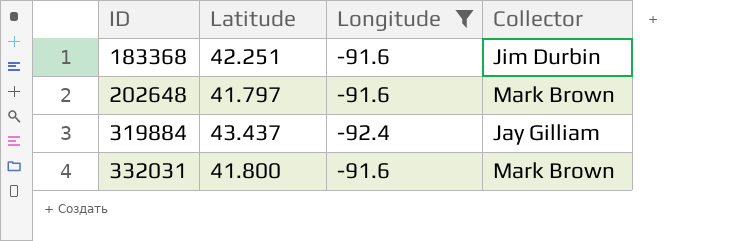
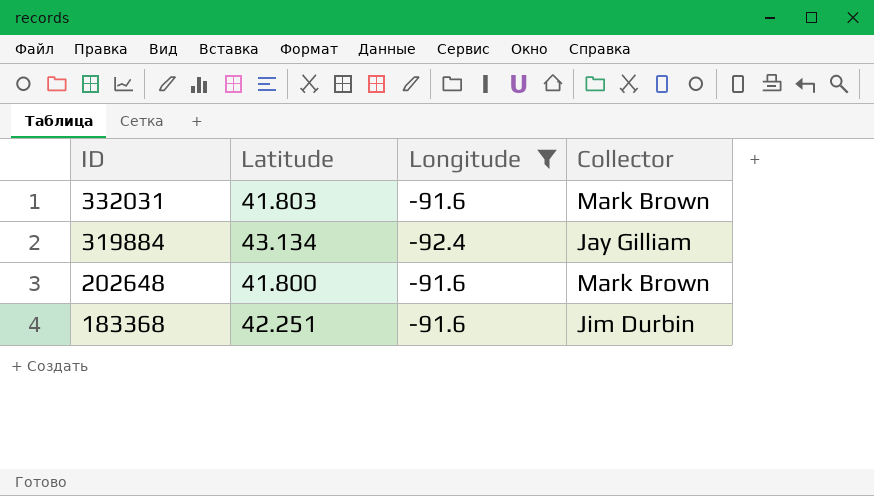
row order: ID ascending -> ID descending
332031 | Latitude: 41.800 -> 41.803
319884 | Latitude: 43.437 -> 43.134
202648 | Latitude: 41.797 -> 41.800

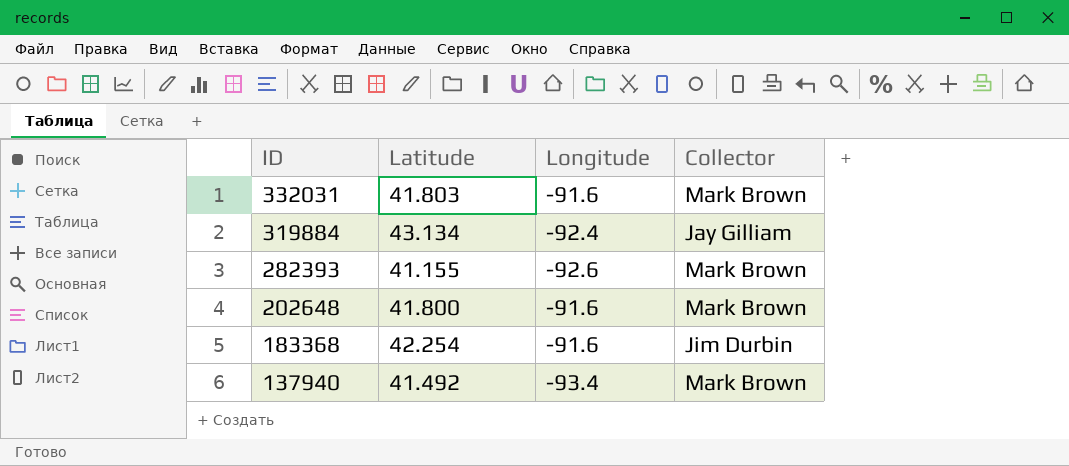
filter: Longitude >= -92.4 -> none
183368 | Latitude: 42.251 -> 42.254

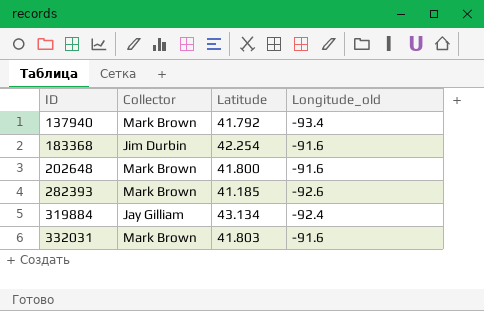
row order: ID descending -> ID ascending
column Collector | position: 4 -> 2
column name: Longitude -> Longitude_old
137940 | Latitude: 41.492 -> 41.792
282393 | Latitude: 41.155 -> 41.185

